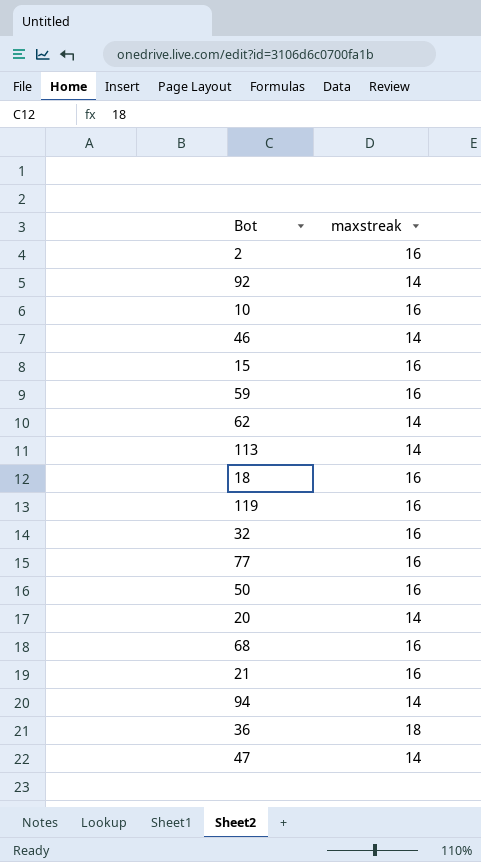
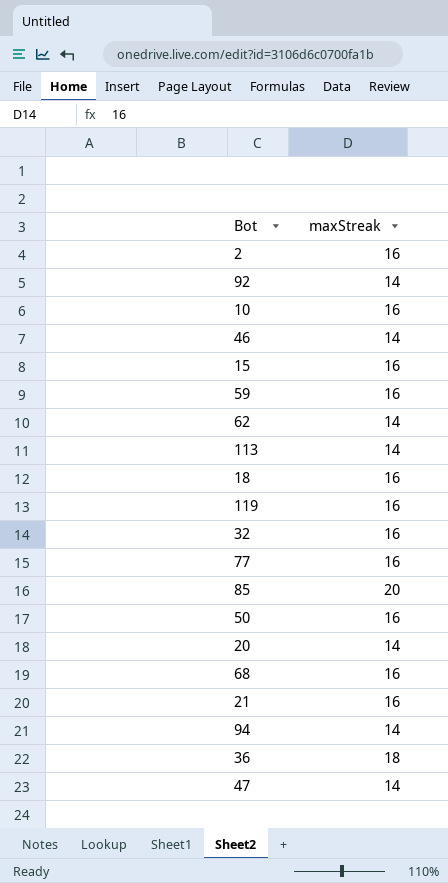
column name: maxstreak -> maxStreak
row 85: none -> 20

